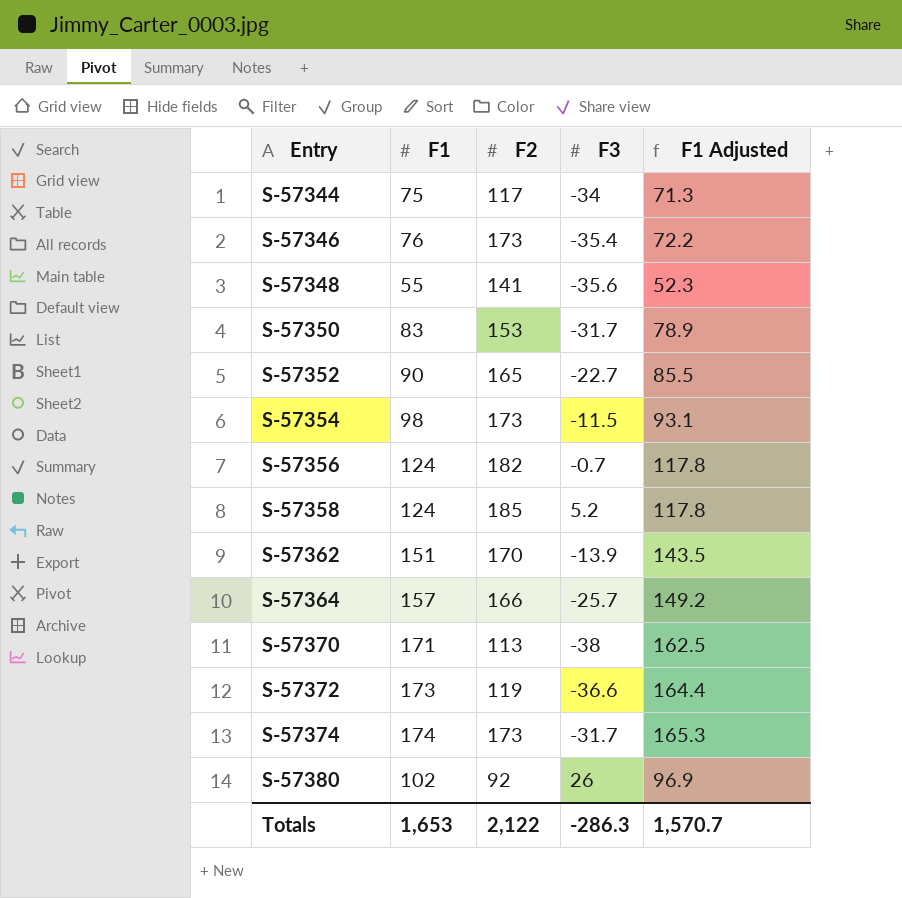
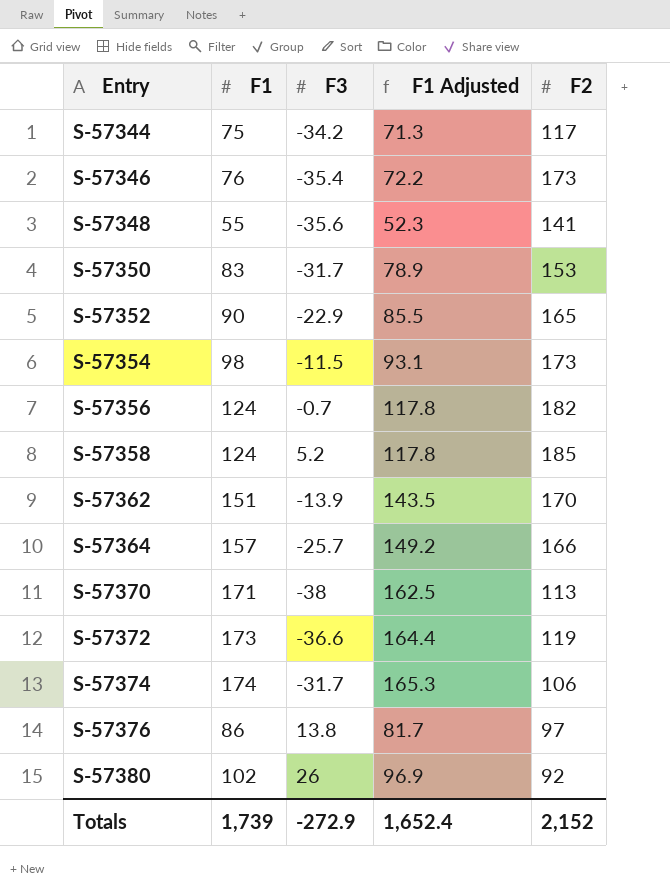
column F2 | position: 3 -> 5
S-57344 | F3: -34 -> -34.2
S-57352 | F3: -22.7 -> -22.9
S-57374 | F2: 173 -> 106
row S-57376: none -> 86 | 13.8 | 81.7 | 97
Totals | F1: 1,653 -> 1,739
Totals | F3: -286.3 -> -272.9
Totals | F1 Adjusted: 1,570.7 -> 1,652.4
Totals | F2: 2,122 -> 2,152

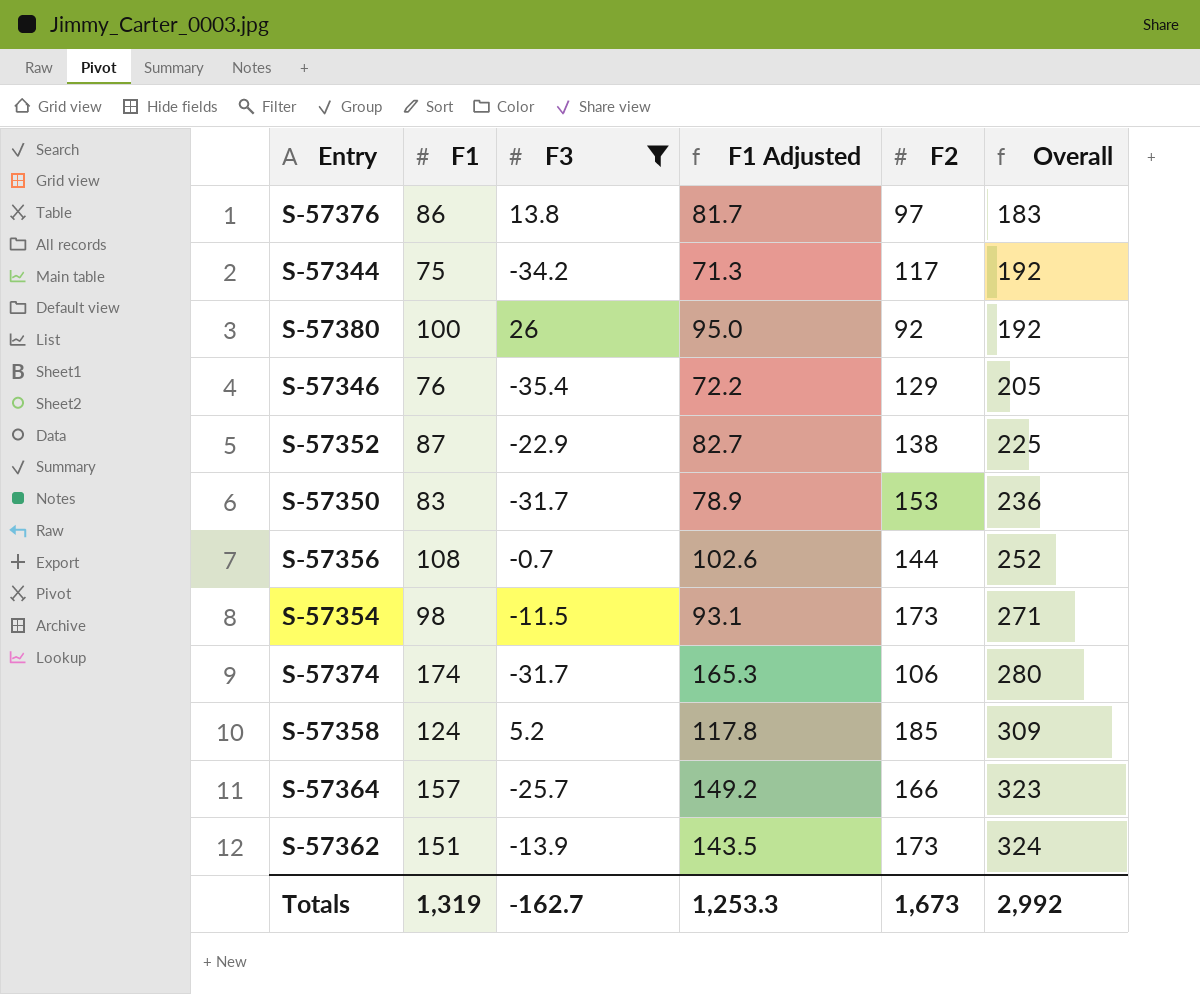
filter: none -> F3 >= -35.4
row order: Entry ascending -> Overall ascending
column Overall | formula: none -> [F1] + [F2]
S-57380 | F1: 102 -> 100
S-57380 | F1 Adjusted: 96.9 -> 95.0
S-57346 | F2: 173 -> 129
S-57352 | F1: 90 -> 87
S-57352 | F1 Adjusted: 85.5 -> 82.7
S-57352 | F2: 165 -> 138
S-57356 | F1: 124 -> 108
S-57356 | F1 Adjusted: 117.8 -> 102.6
S-57356 | F2: 182 -> 144
S-57362 | F2: 170 -> 173
Totals | F1: 1,739 -> 1,319
Totals | F3: -272.9 -> -162.7
Totals | F1 Adjusted: 1,652.4 -> 1,253.3
Totals | F2: 2,152 -> 1,673

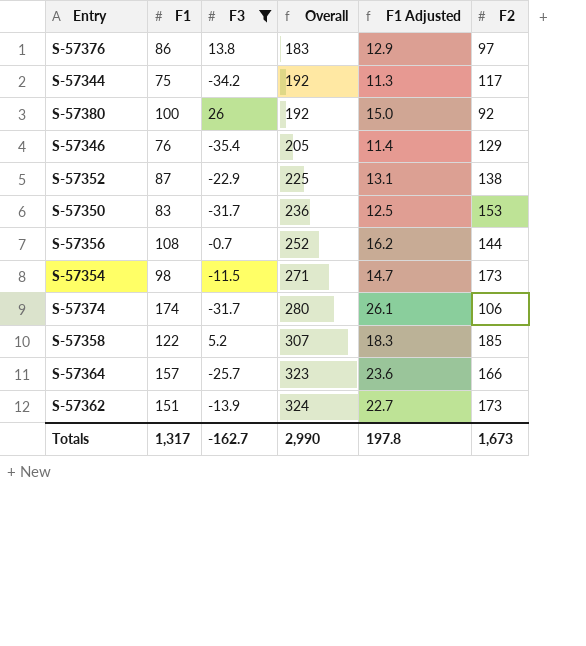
column Overall | position: 6 -> 4
column F1 Adjusted | formula: [F1] * 0.95 -> [F1] * 0.15
S-57358 | F1: 124 -> 122
S-57358 | Overall: 309 -> 307
Totals | F1: 1,319 -> 1,317
Totals | Overall: 2,992 -> 2,990
Totals | F1 Adjusted: 1,253.3 -> 197.8

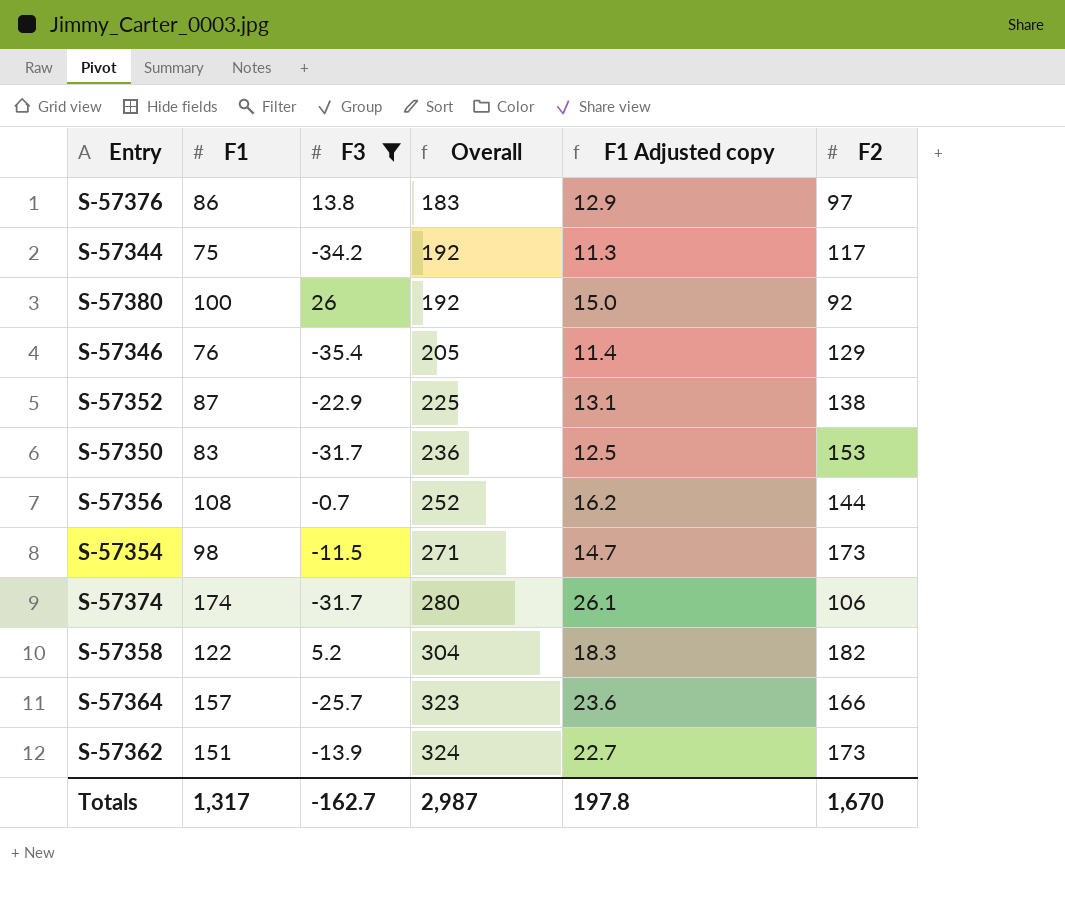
column name: F1 Adjusted -> F1 Adjusted copy
S-57358 | Overall: 307 -> 304
S-57358 | F2: 185 -> 182
Totals | Overall: 2,990 -> 2,987
Totals | F2: 1,673 -> 1,670

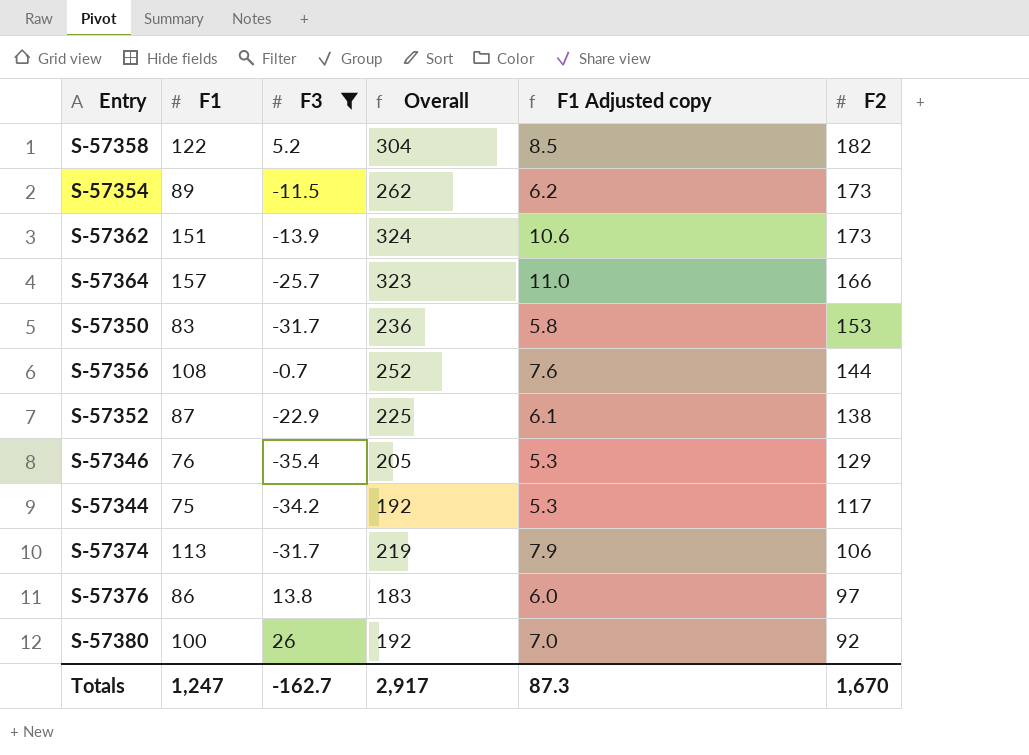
row order: Overall ascending -> F2 descending
column F1 Adjusted copy | formula: [F1] * 0.15 -> [F1] * 0.07
S-57354 | F1: 98 -> 89
S-57354 | Overall: 271 -> 262
S-57374 | F1: 174 -> 113
S-57374 | Overall: 280 -> 219
Totals | F1: 1,317 -> 1,247
Totals | Overall: 2,987 -> 2,917
Totals | F1 Adjusted copy: 197.8 -> 87.3

